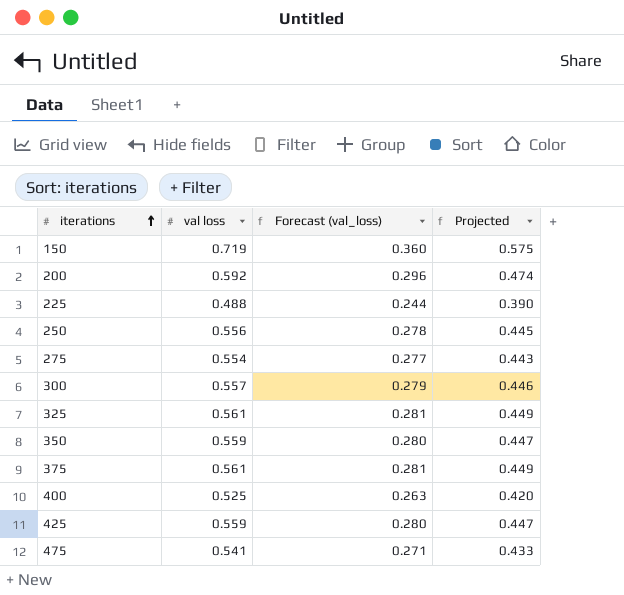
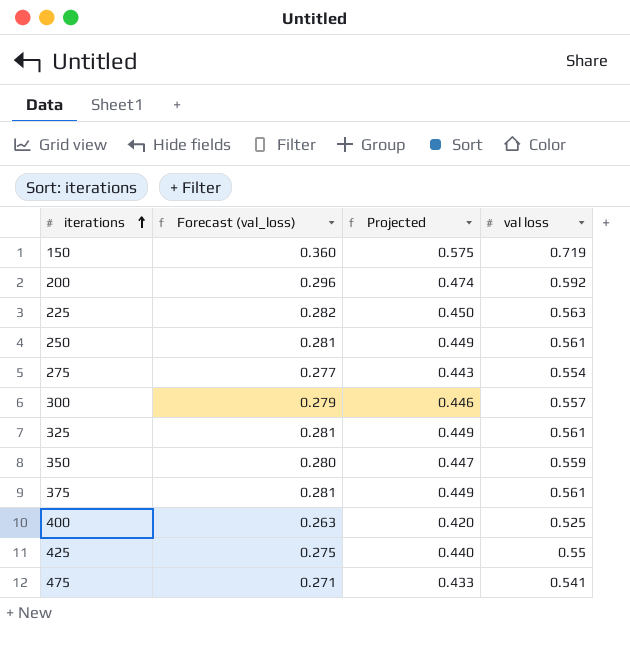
column val loss | position: 2 -> 4
225 | Forecast (val_loss): 0.244 -> 0.282
225 | Projected: 0.390 -> 0.450
225 | val loss: 0.488 -> 0.563
250 | Forecast (val_loss): 0.278 -> 0.281
250 | Projected: 0.445 -> 0.449
250 | val loss: 0.556 -> 0.561
425 | Forecast (val_loss): 0.280 -> 0.275
425 | Projected: 0.447 -> 0.440
425 | val loss: 0.559 -> 0.55

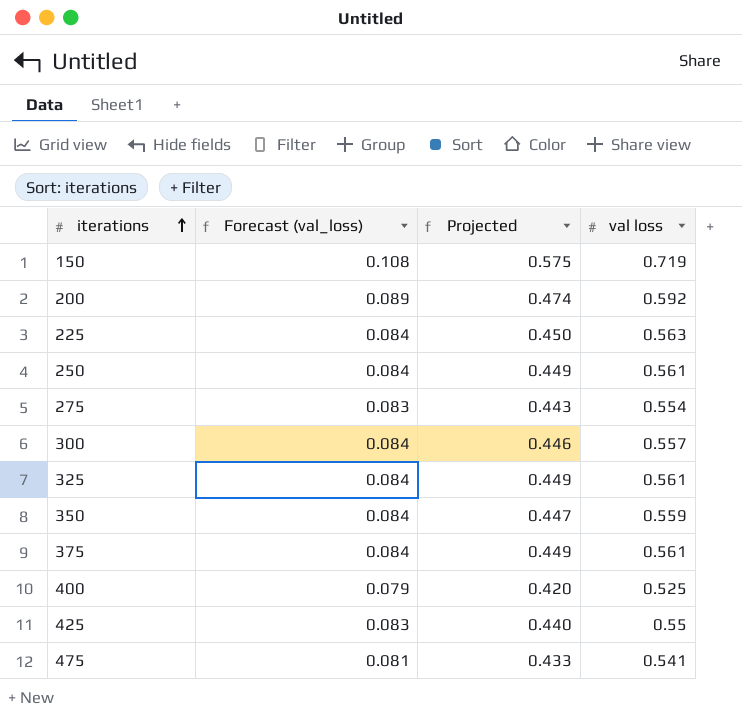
column Forecast (val_loss) | formula: [val loss] * 0.5 -> [val loss] * 0.15

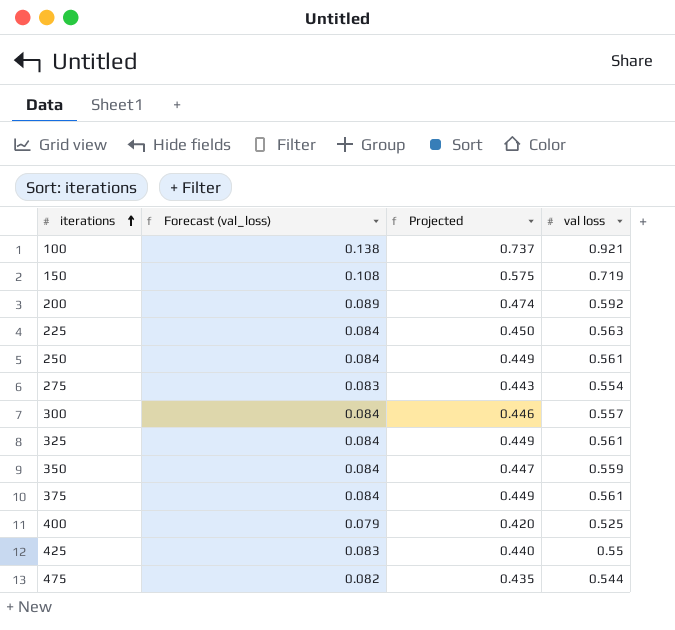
row 100: none -> 0.138 | 0.737 | 0.921
475 | Forecast (val_loss): 0.081 -> 0.082
475 | Projected: 0.433 -> 0.435
475 | val loss: 0.541 -> 0.544

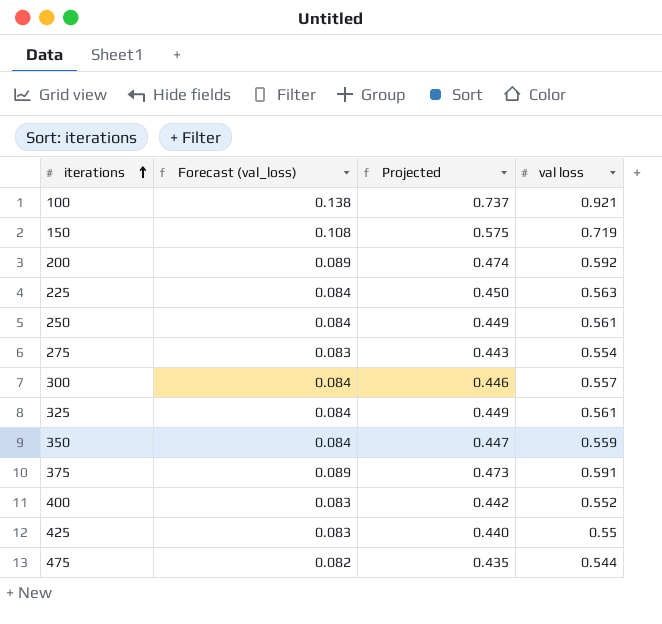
375 | Forecast (val_loss): 0.084 -> 0.089
375 | Projected: 0.449 -> 0.473
375 | val loss: 0.561 -> 0.591
400 | Forecast (val_loss): 0.079 -> 0.083
400 | Projected: 0.420 -> 0.442
400 | val loss: 0.525 -> 0.552

